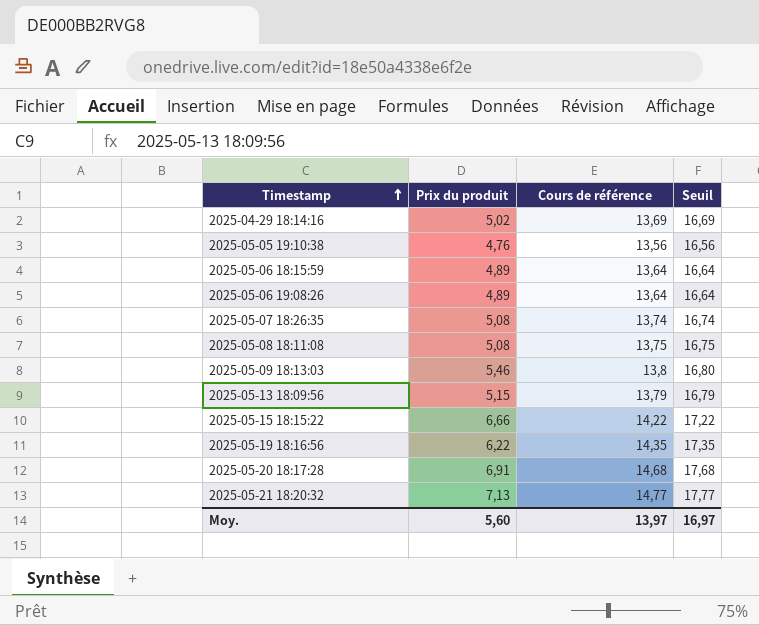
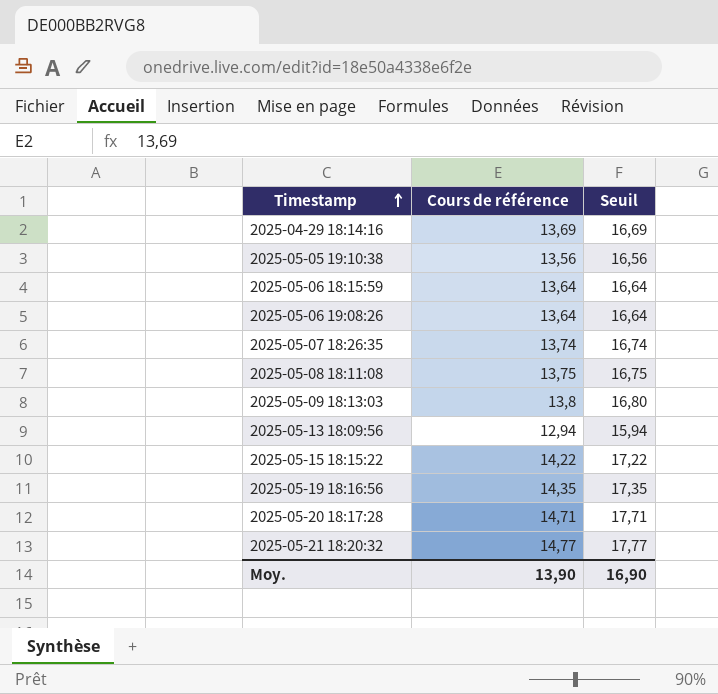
column Prix du produit | position: 2 -> none
2025-05-13 18:09:56 | Cours de référence: 13,79 -> 12,94
2025-05-13 18:09:56 | Seuil: 16,79 -> 15,94
2025-05-20 18:17:28 | Cours de référence: 14,68 -> 14,71
2025-05-20 18:17:28 | Seuil: 17,68 -> 17,71
Moy. | Cours de référence: 13,97 -> 13,90
Moy. | Seuil: 16,97 -> 16,90

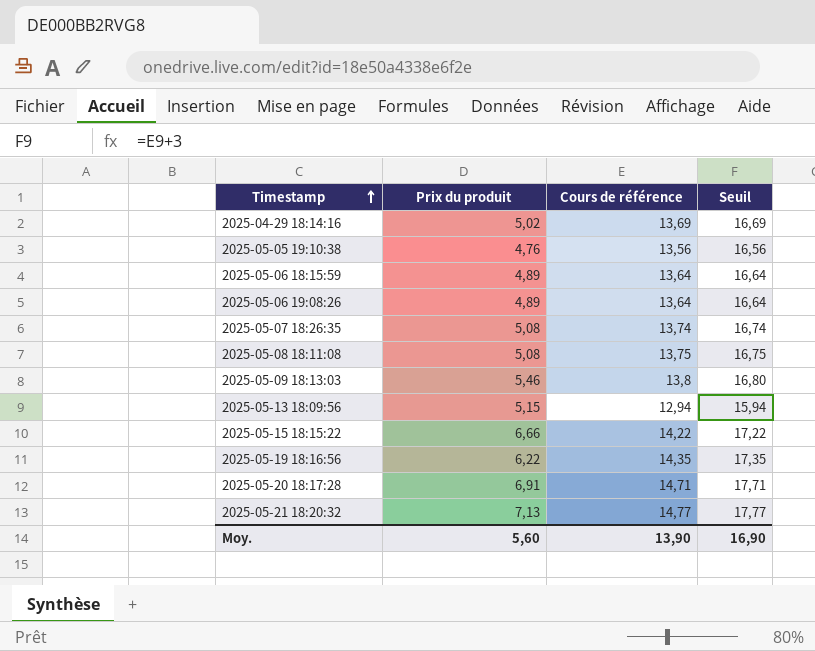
column Prix du produit | position: none -> 2

